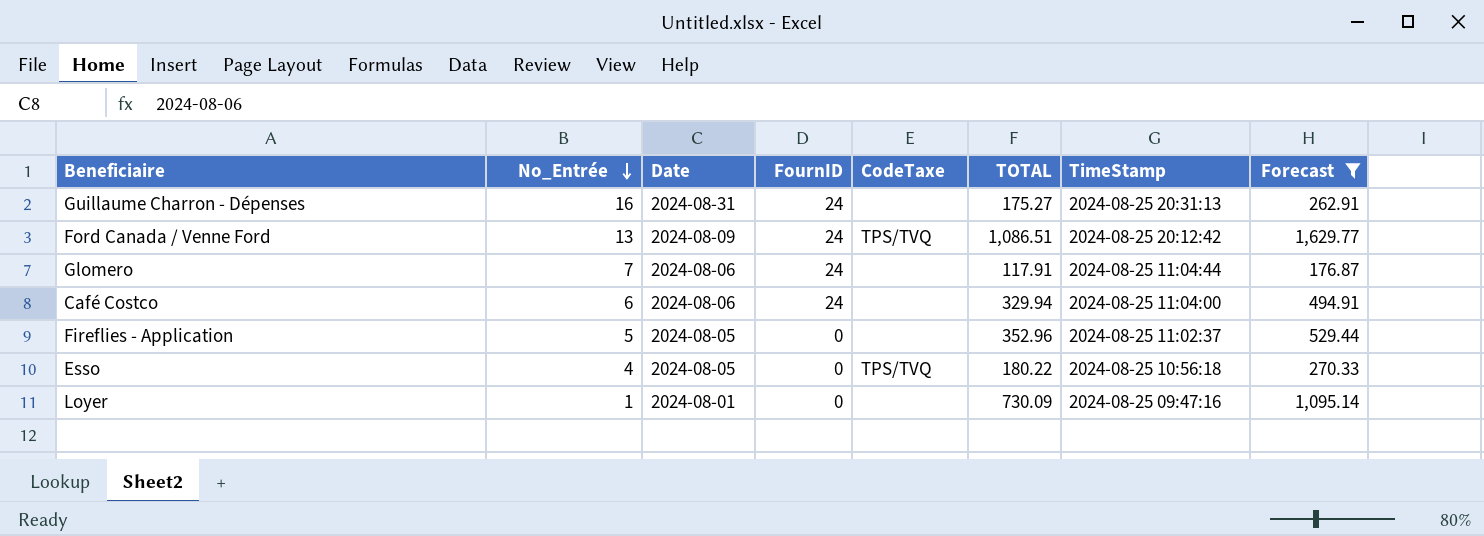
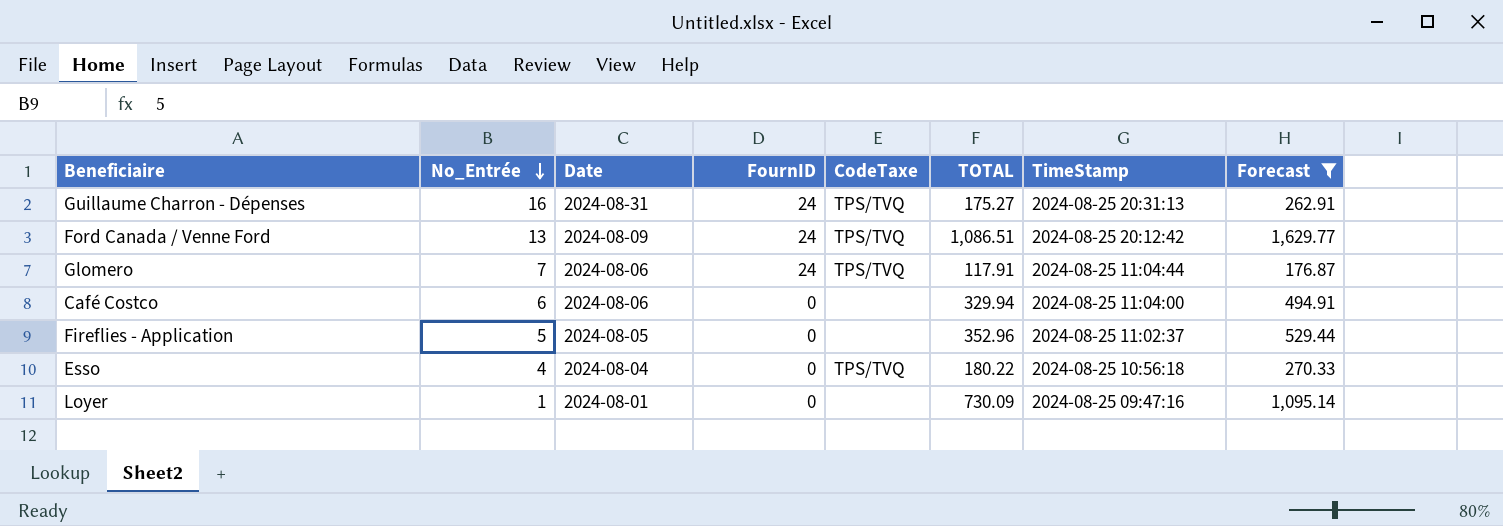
Guillaume Charron - Dépenses | CodeTaxe: none -> TPS/TVQ
Glomero | CodeTaxe: none -> TPS/TVQ
Café Costco | FournID: 24 -> 0
Esso | Date: 2024-08-05 -> 2024-08-04

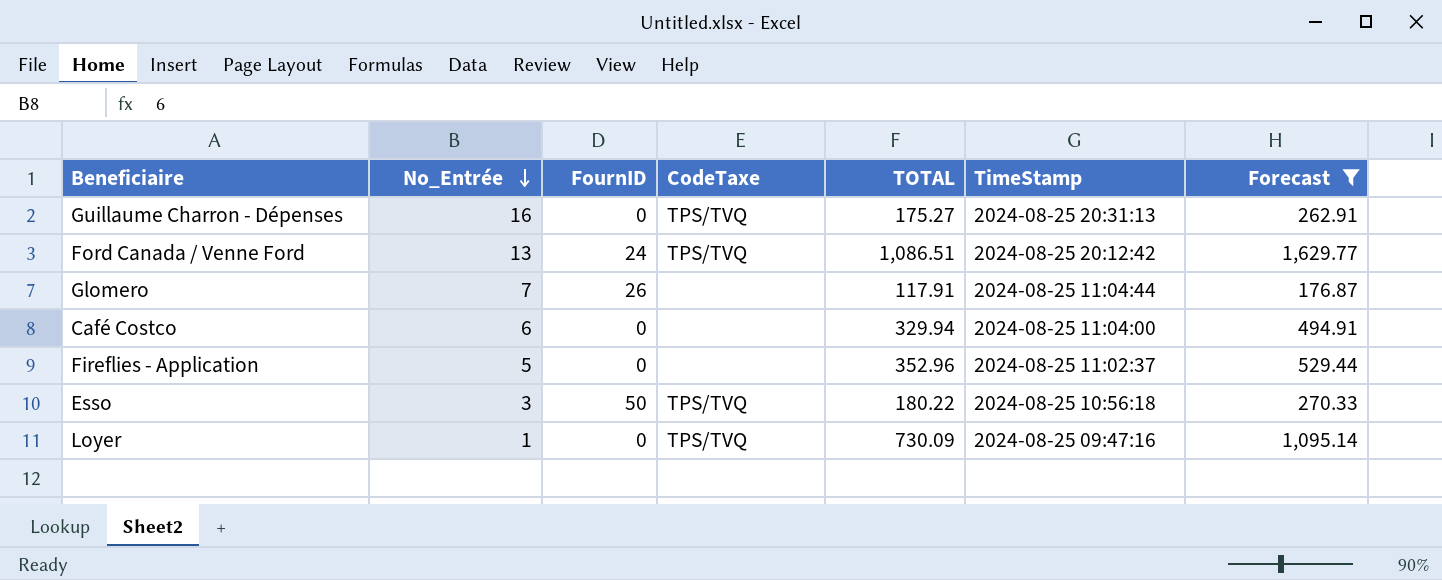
column Date | position: 3 -> none
Guillaume Charron - Dépenses | FournID: 24 -> 0
Glomero | FournID: 24 -> 26
Glomero | CodeTaxe: TPS/TVQ -> none
Esso | No_Entrée: 4 -> 3
Esso | FournID: 0 -> 50
Loyer | CodeTaxe: none -> TPS/TVQ

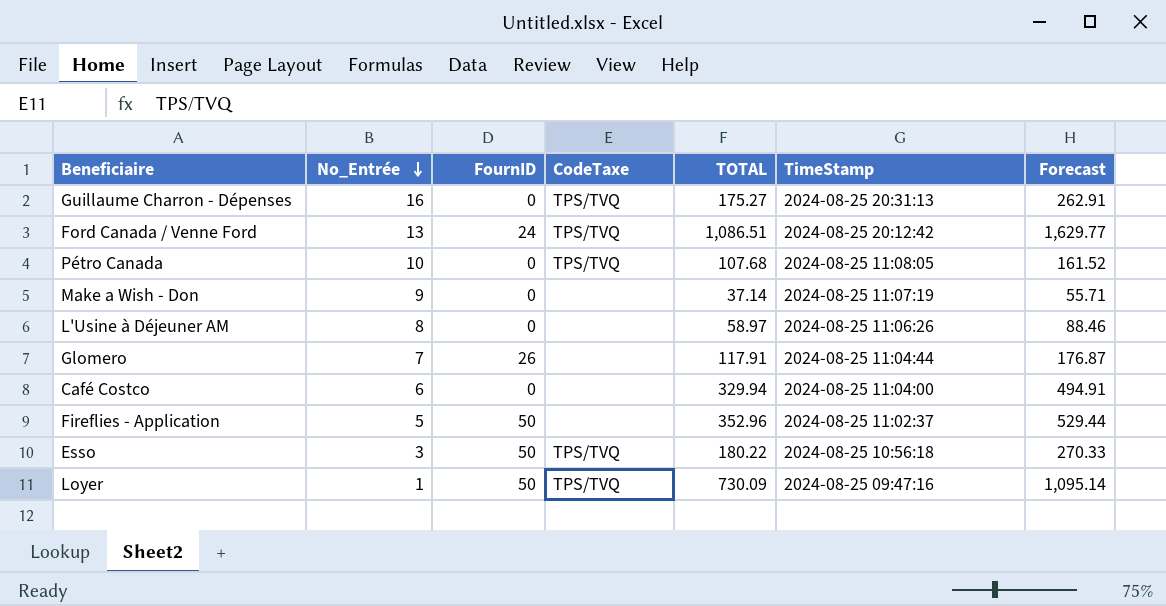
filter: Forecast >= 176.87 -> none
Fireflies - Application | FournID: 0 -> 50
Loyer | FournID: 0 -> 50

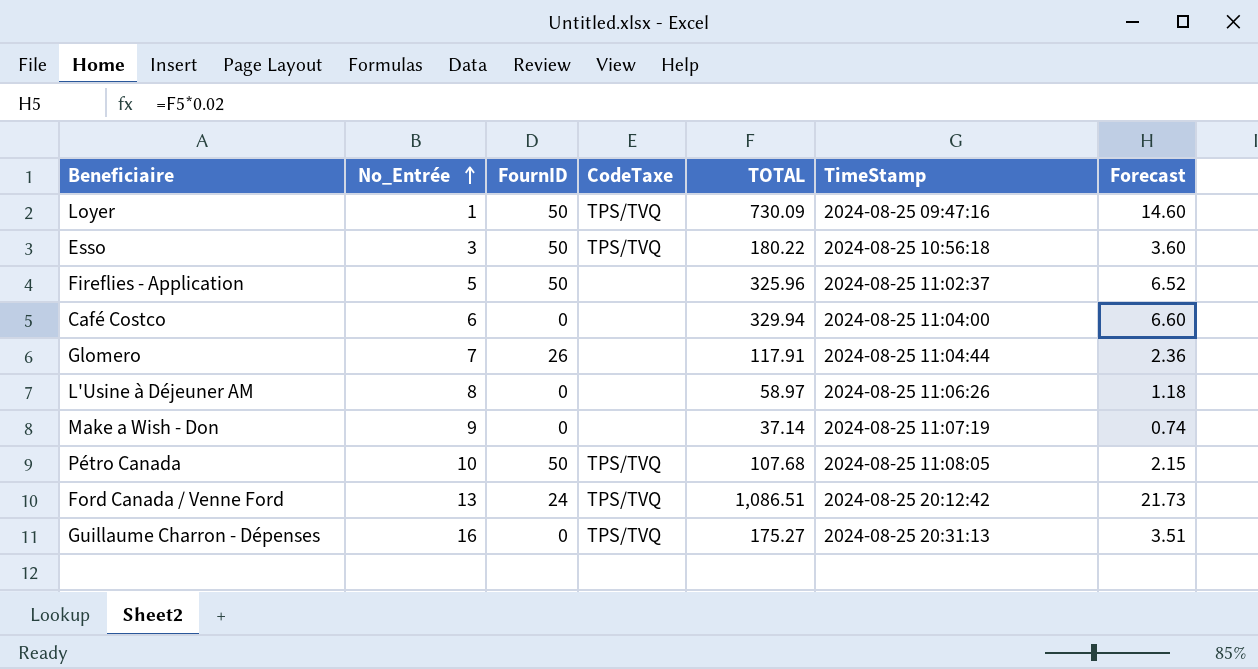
row order: No_Entrée descending -> No_Entrée ascending
column Forecast | formula: [TOTAL] * 1.5 -> [TOTAL] * 0.02
Fireflies - Application | TOTAL: 352.96 -> 325.96
Pétro Canada | FournID: 0 -> 50

